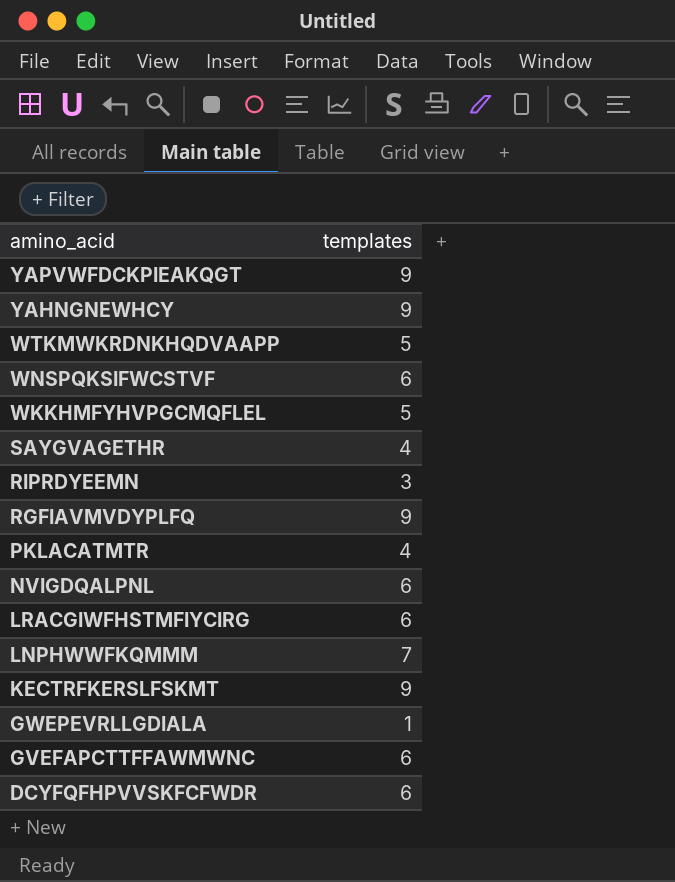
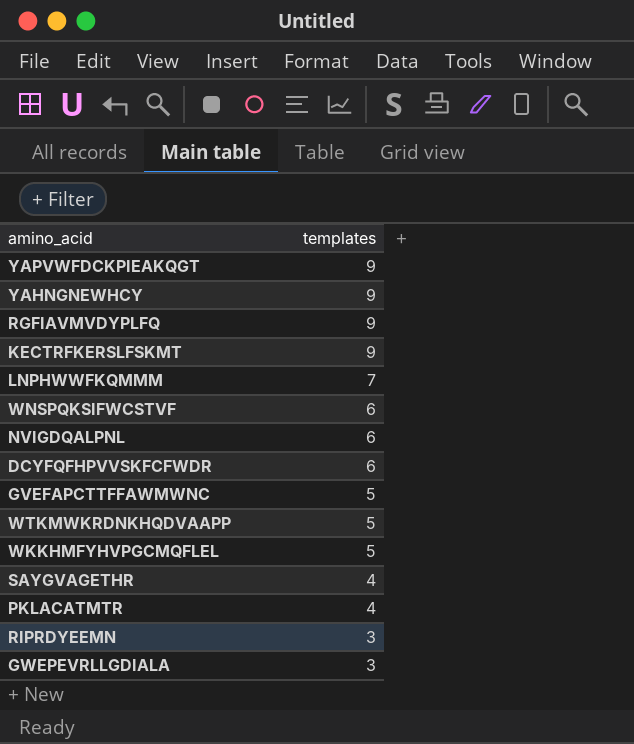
row order: amino_acid descending -> templates descending
row LRACGIWFHSTMFIYCIRG: 6 -> none
GVEFAPCTTFFAWMWNC | templates: 6 -> 5
GWEPEVRLLGDIALA | templates: 1 -> 3

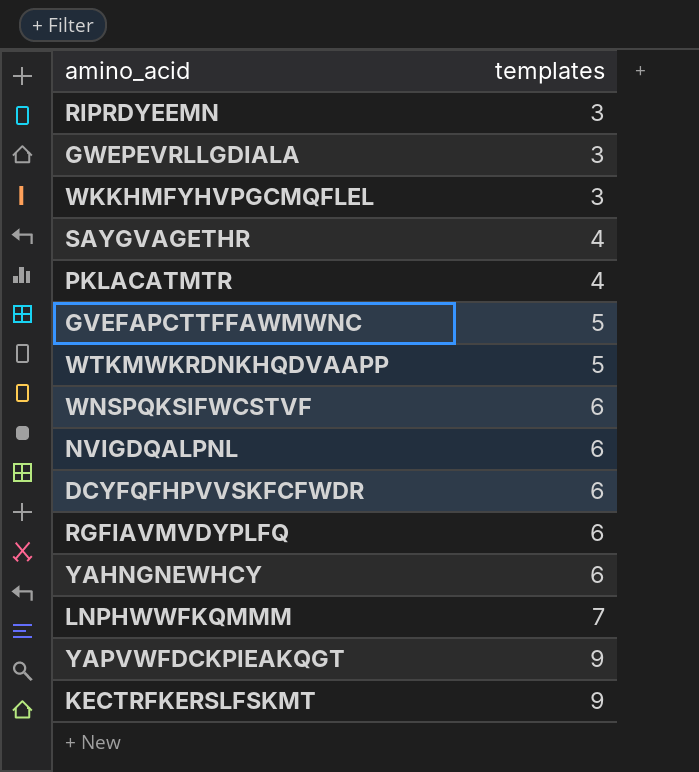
row order: templates descending -> templates ascending
WKKHMFYHVPGCMQFLEL | templates: 5 -> 3
RGFIAVMVDYPLFQ | templates: 9 -> 6
YAHNGNEWHCY | templates: 9 -> 6

